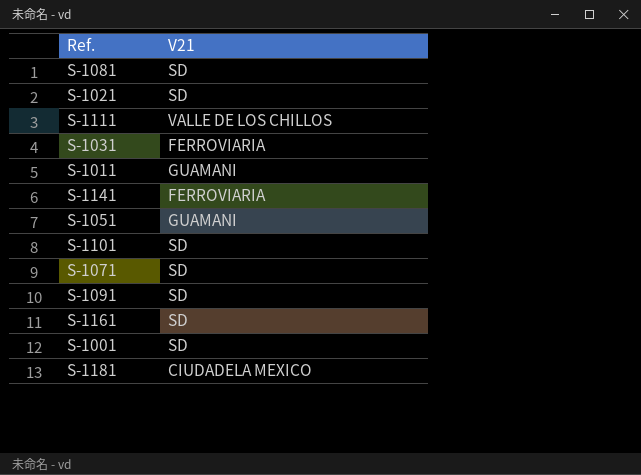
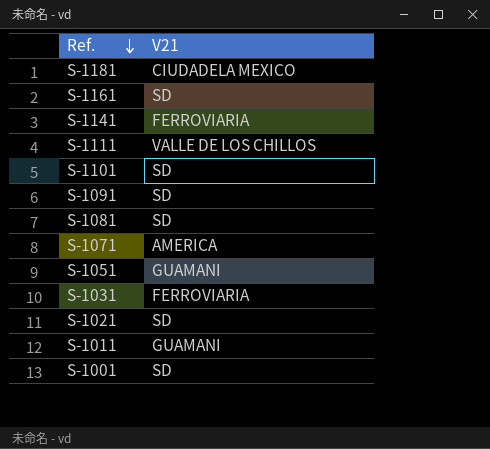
row order: none -> Ref. descending
S-1071 | V21: SD -> AMERICA

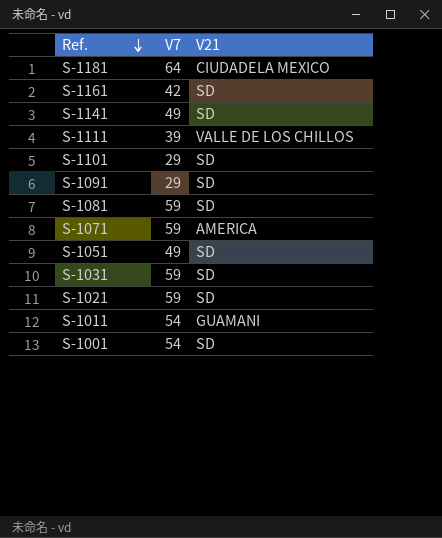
column V7 | position: none -> 2
S-1141 | V21: FERROVIARIA -> SD
S-1051 | V21: GUAMANI -> SD
S-1031 | V21: FERROVIARIA -> SD

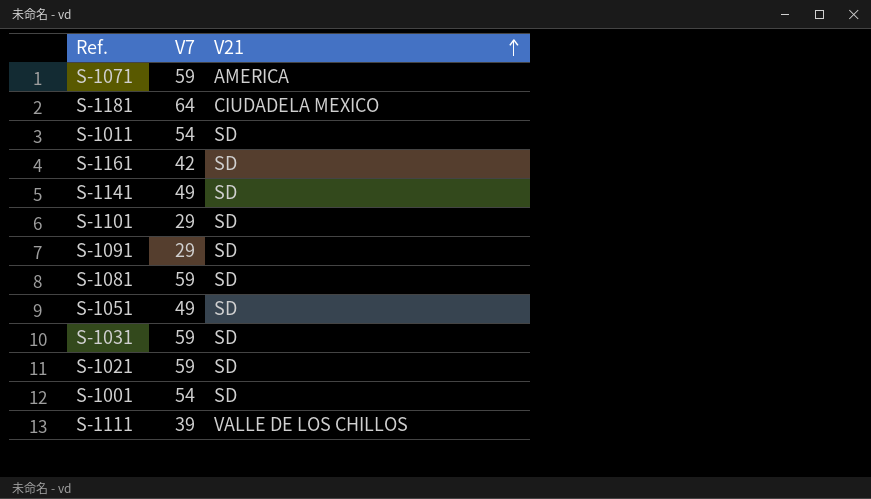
row order: Ref. descending -> V21 ascending
S-1011 | V21: GUAMANI -> SD

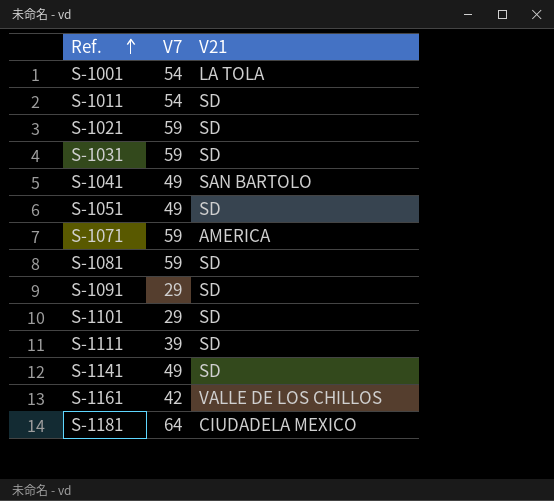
row order: V21 ascending -> Ref. ascending
S-1001 | V21: SD -> LA TOLA
row S-1041: none -> 49 | SAN BARTOLO
S-1111 | V21: VALLE DE LOS CHILLOS -> SD
S-1161 | V21: SD -> VALLE DE LOS CHILLOS

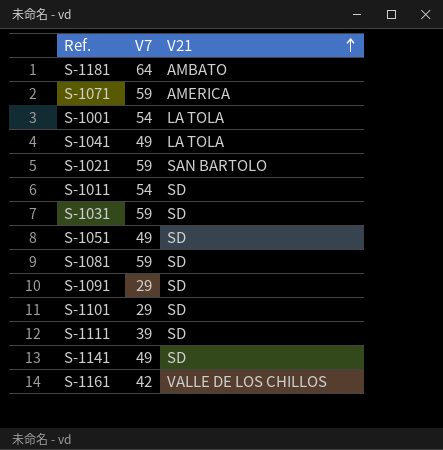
row order: Ref. ascending -> V21 ascending
S-1181 | V21: CIUDADELA MEXICO -> AMBATO
S-1041 | V21: SAN BARTOLO -> LA TOLA
S-1021 | V21: SD -> SAN BARTOLO

